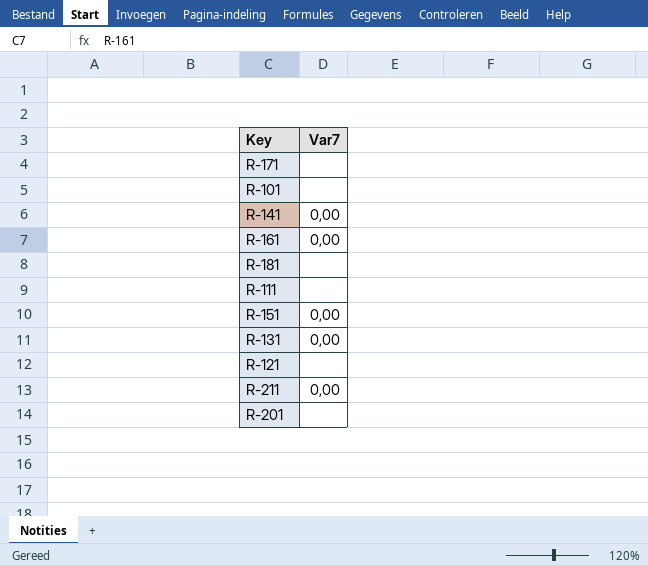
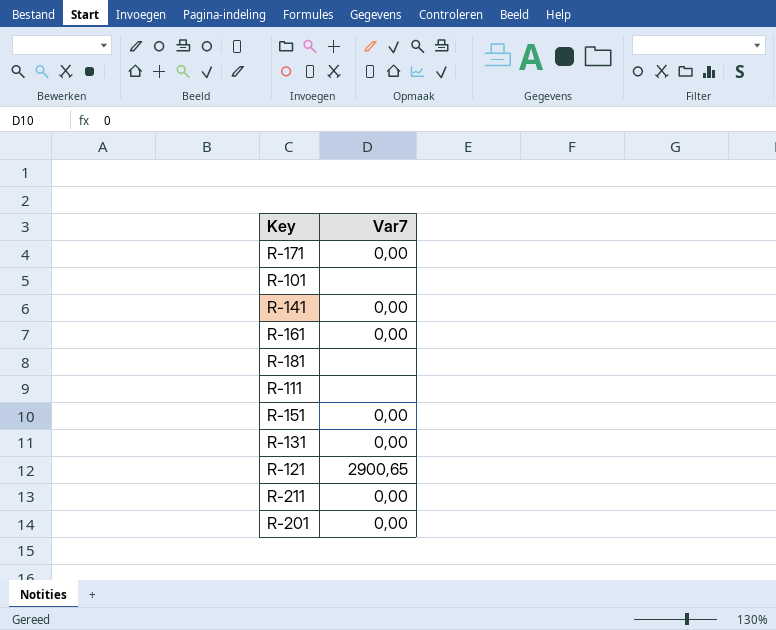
R-171 | Var7: none -> 0,00
R-121 | Var7: none -> 2900,65
R-201 | Var7: none -> 0,00

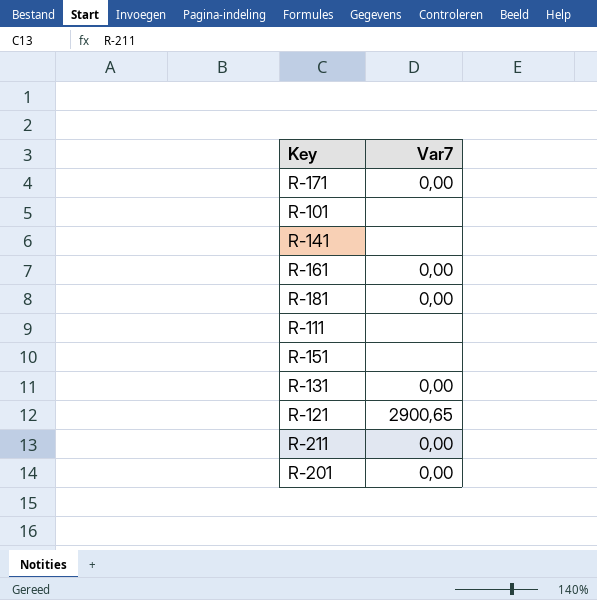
R-141 | Var7: 0,00 -> none
R-181 | Var7: none -> 0,00
R-151 | Var7: 0,00 -> none

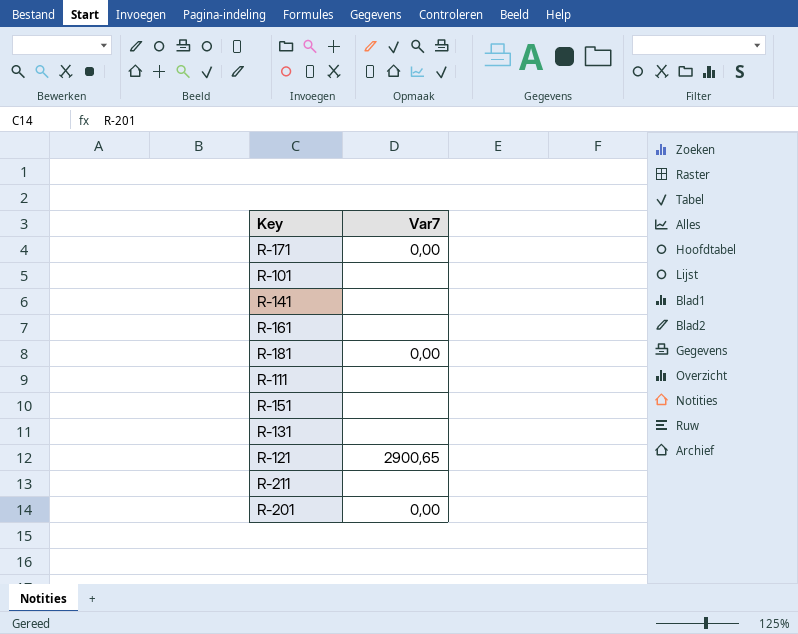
R-161 | Var7: 0,00 -> none
R-131 | Var7: 0,00 -> none
R-211 | Var7: 0,00 -> none

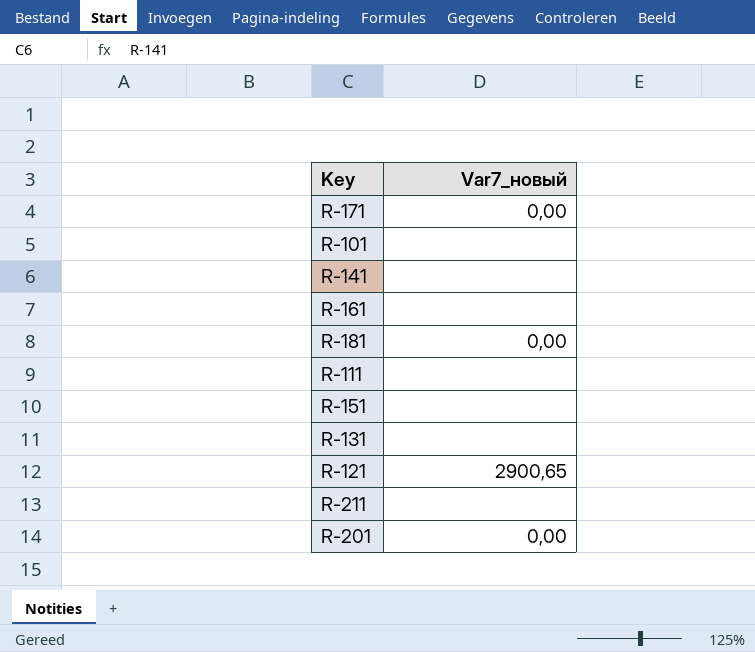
column name: Var7 -> Var7_новый

